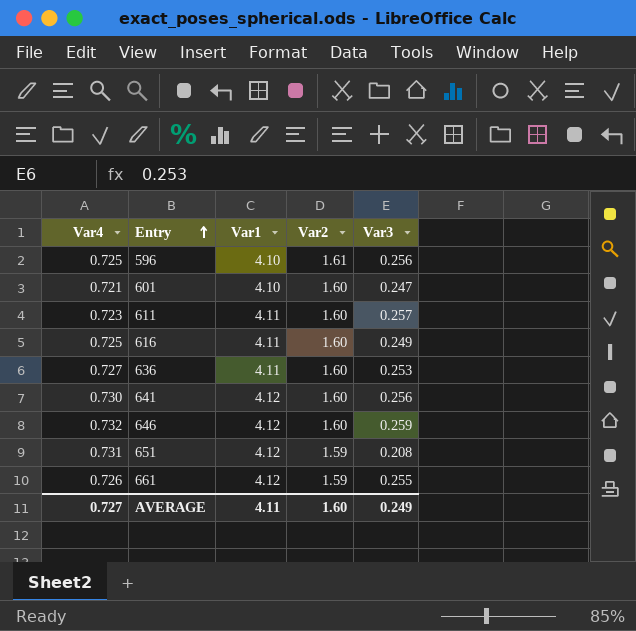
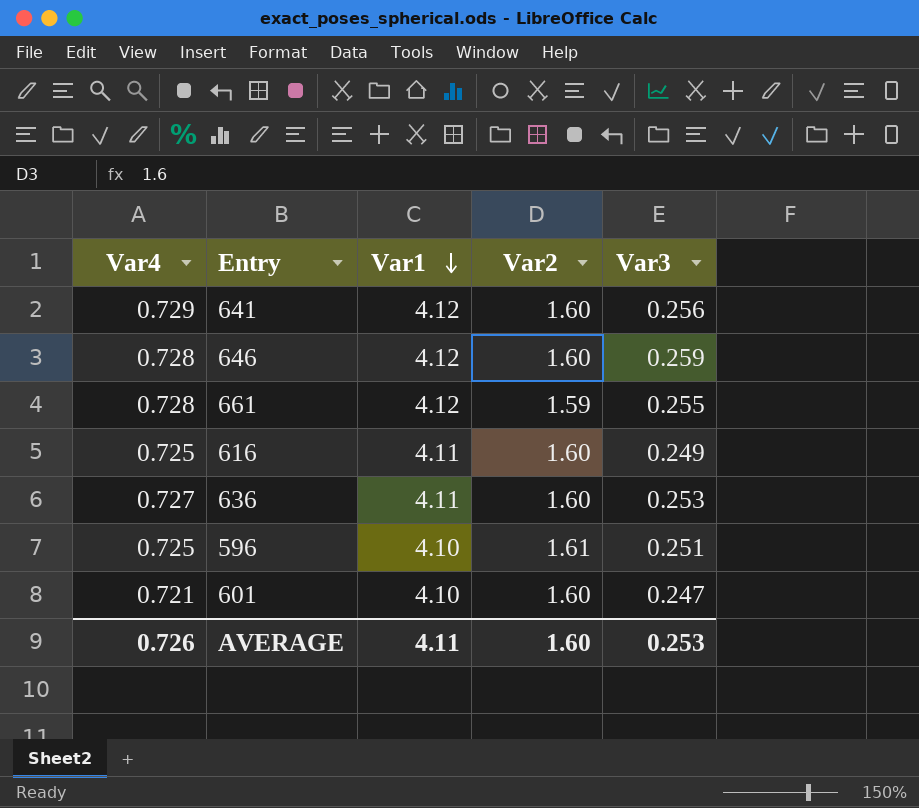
row order: Entry ascending -> Var1 descending
row 611: 0.723 | 4.11 | 1.60 | 0.257 -> none
row 651: 0.731 | 4.12 | 1.59 | 0.208 -> none
641 | Var4: 0.730 -> 0.729
646 | Var4: 0.732 -> 0.728
661 | Var4: 0.726 -> 0.728
596 | Var3: 0.256 -> 0.251
AVERAGE | Var4: 0.727 -> 0.726
AVERAGE | Var3: 0.249 -> 0.253

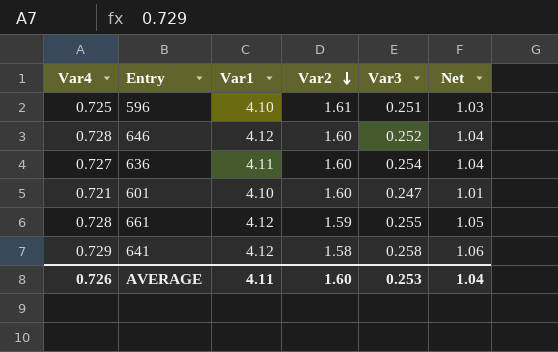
row order: Var1 descending -> Var2 descending
column Net | formula: none -> [Var1] * [Var3]
row 616: 0.725 | 4.11 | 1.60 | 0.249 -> none
646 | Var3: 0.259 -> 0.252
636 | Var3: 0.253 -> 0.254
641 | Var2: 1.60 -> 1.58
641 | Var3: 0.256 -> 0.258

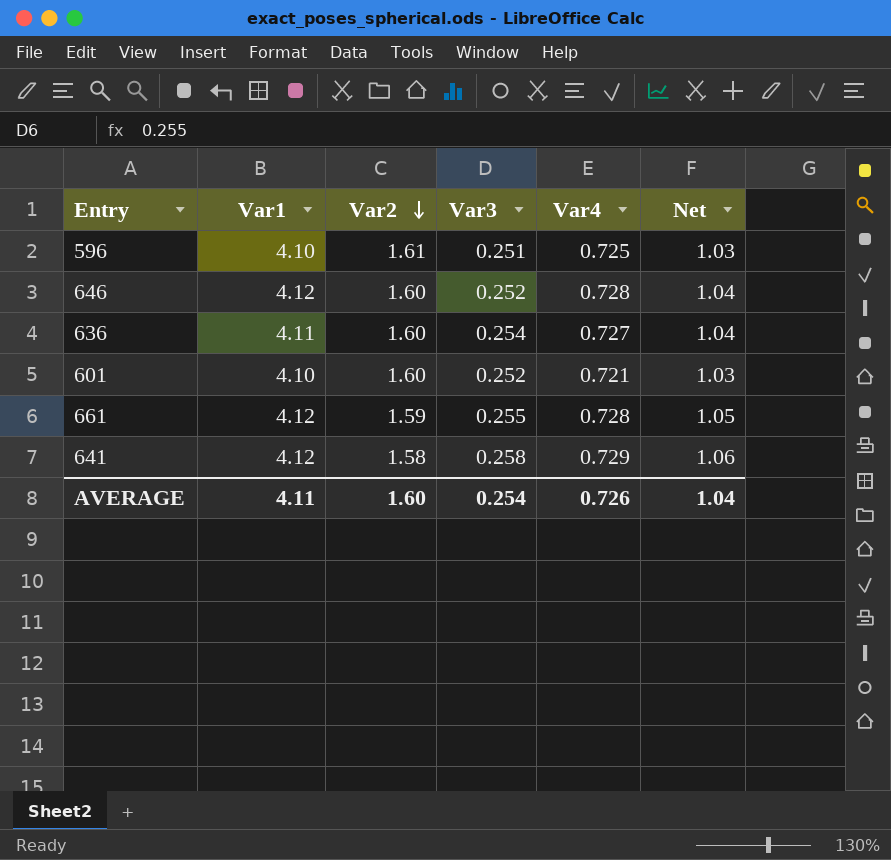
column Var4 | position: 1 -> 5
601 | Var3: 0.247 -> 0.252
601 | Net: 1.01 -> 1.03
AVERAGE | Var3: 0.253 -> 0.254

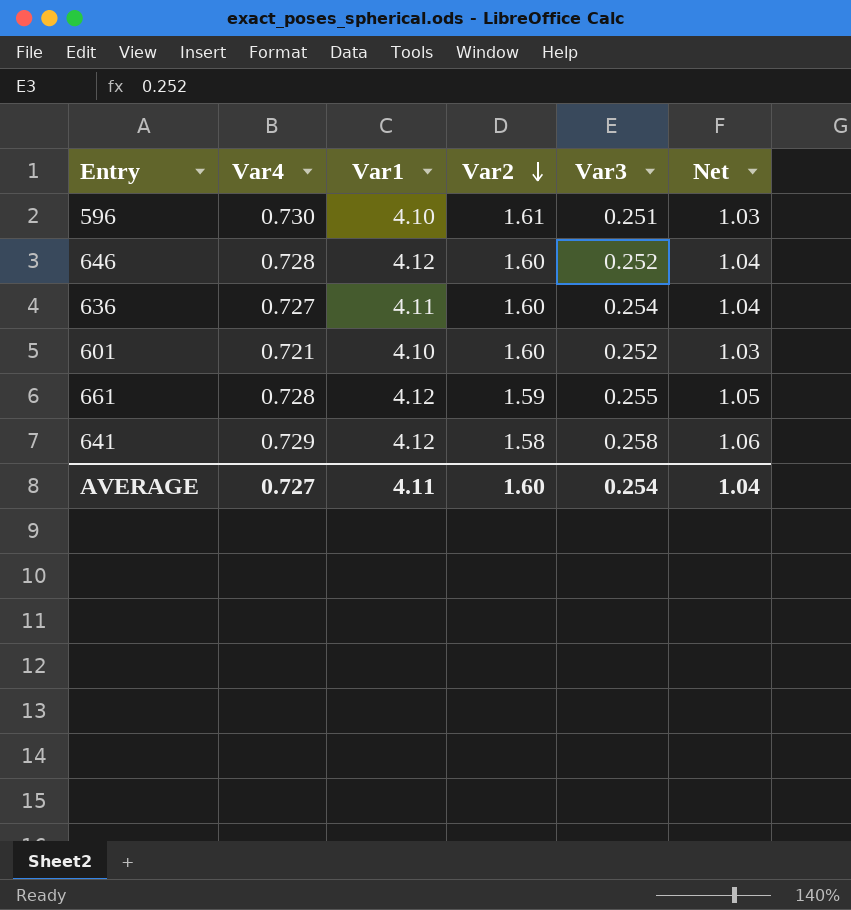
column Var4 | position: 5 -> 2
596 | Var4: 0.725 -> 0.730
AVERAGE | Var4: 0.726 -> 0.727

